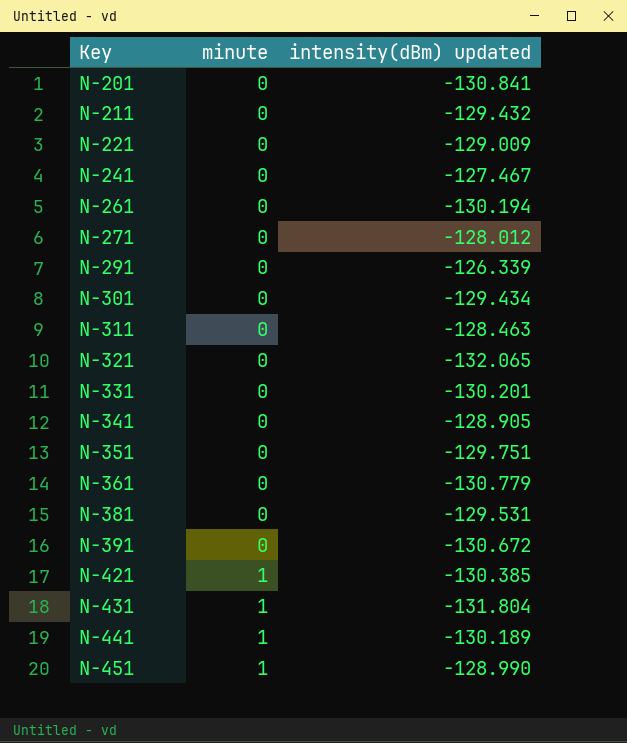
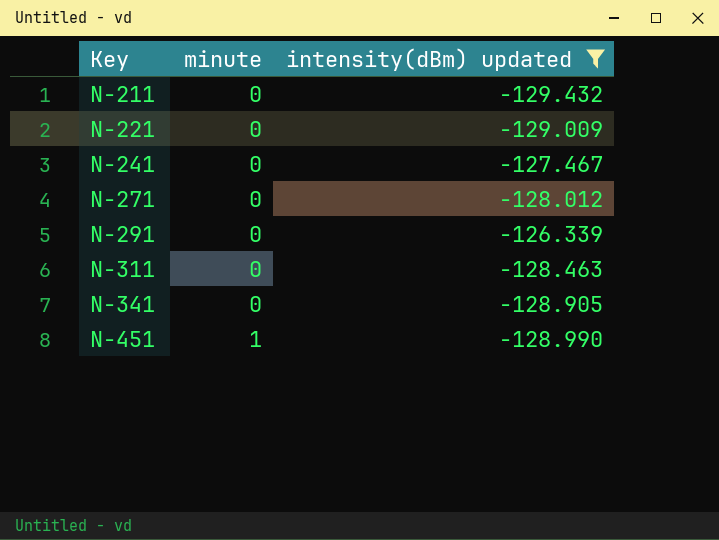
filter: none -> intensity(dBm) updated >= -129.432

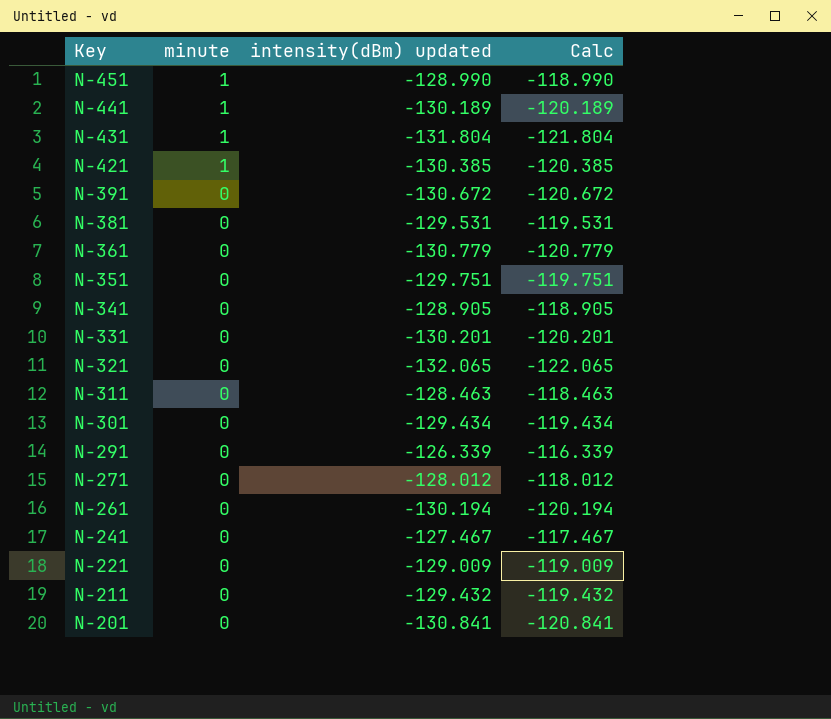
filter: intensity(dBm) updated >= -129.432 -> none
row order: Key ascending -> Key descending
column Calc | formula: none -> [intensity(dBm) updated] + 10

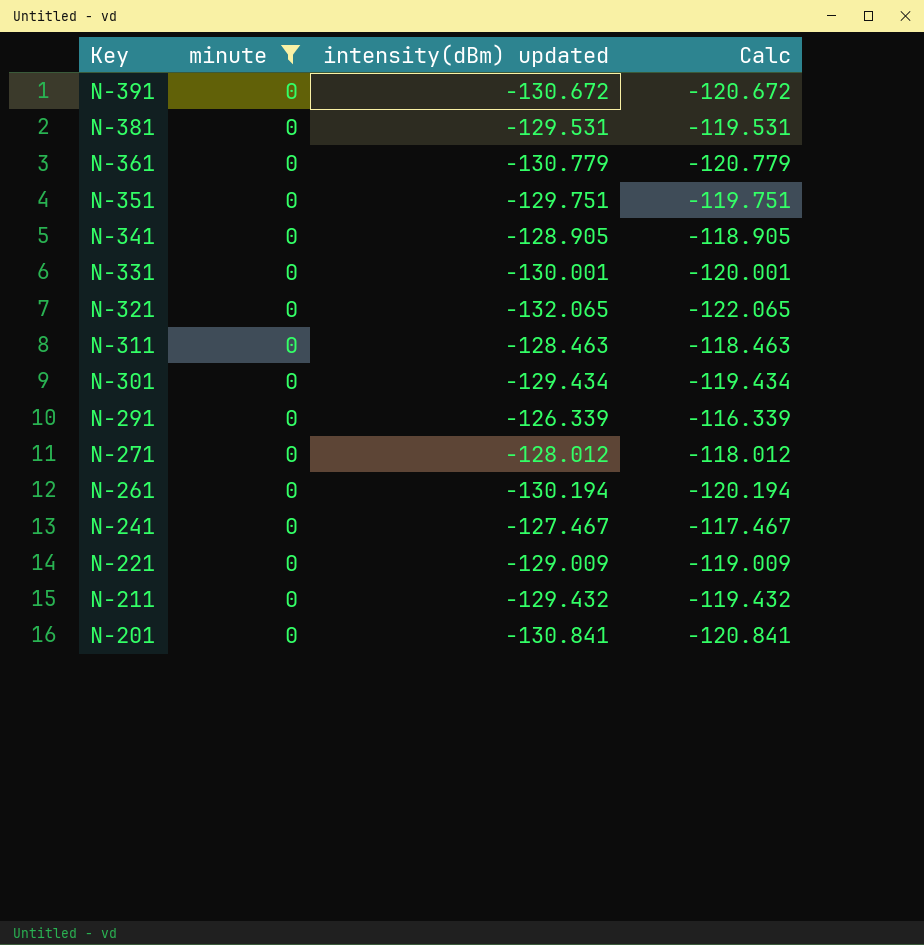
filter: none -> minute = 0
N-331 | intensity(dBm) updated: -130.201 -> -130.001
N-331 | Calc: -120.201 -> -120.001

